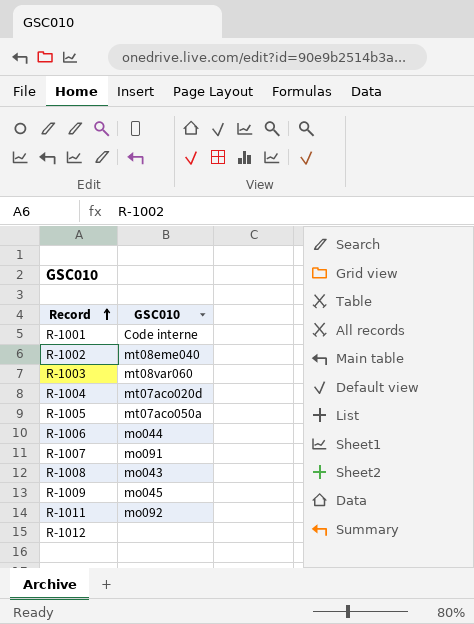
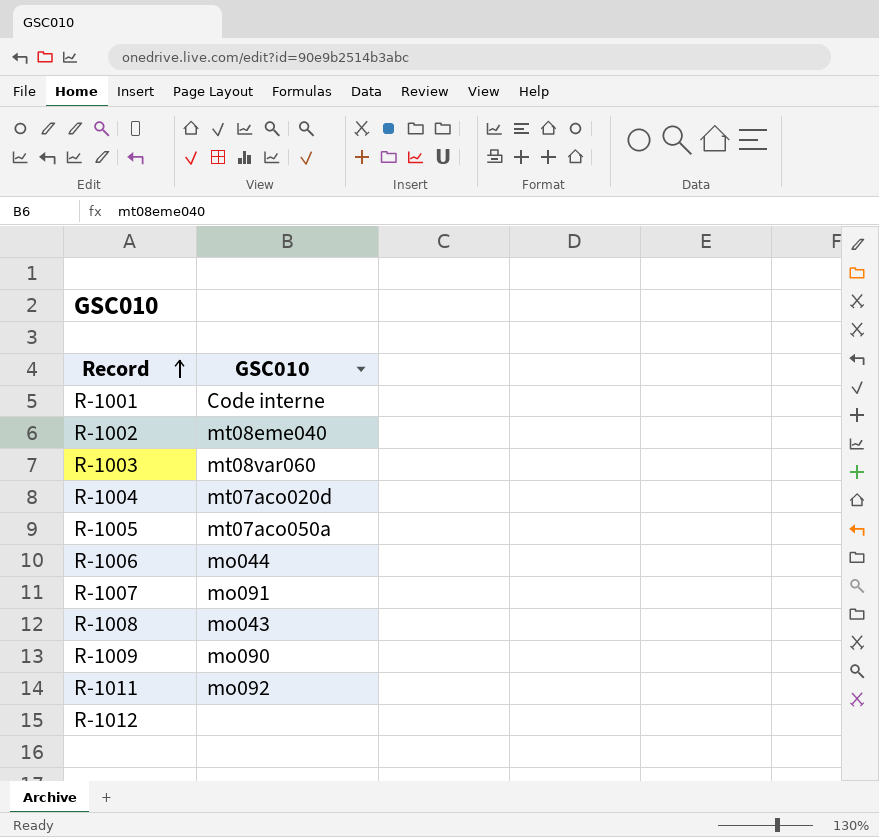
R-1009 | GSC010: mo045 -> mo090

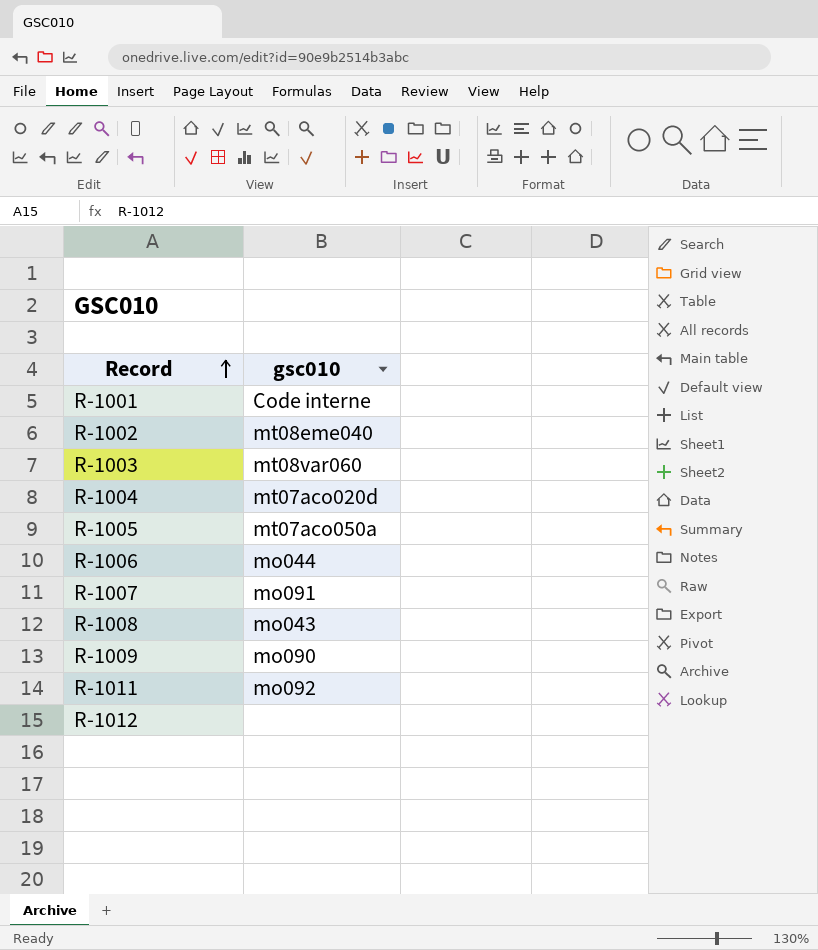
column name: GSC010 -> gsc010

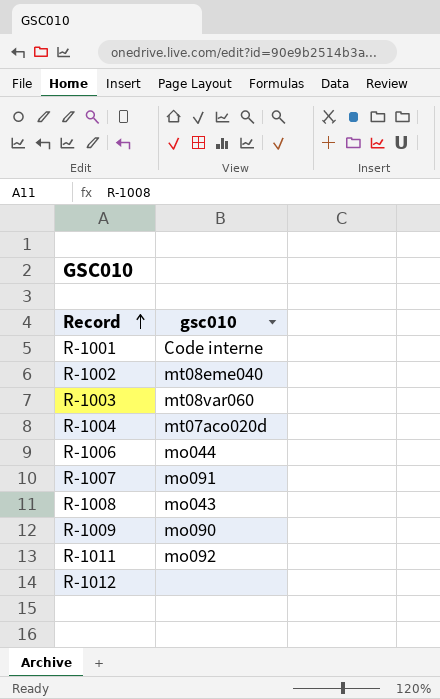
row R-1005: mt07aco050a -> none

